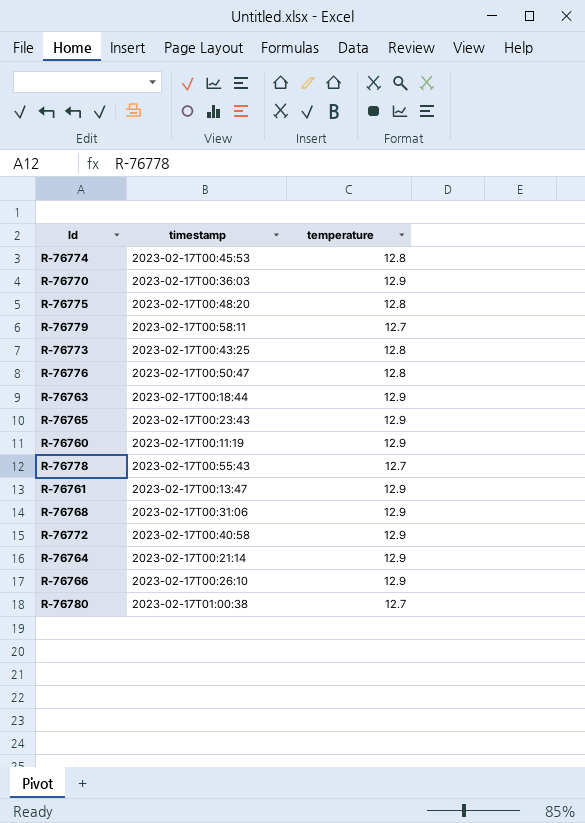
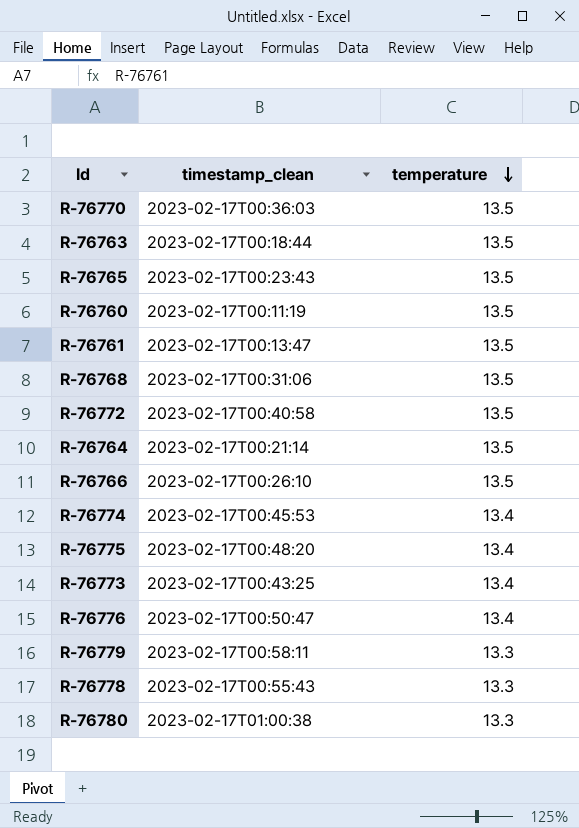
row order: none -> temperature descending
column name: timestamp -> timestamp_clean
R-76770 | temperature: 12.9 -> 13.5
R-76763 | temperature: 12.9 -> 13.5
R-76765 | temperature: 12.9 -> 13.5
R-76760 | temperature: 12.9 -> 13.5
R-76761 | temperature: 12.9 -> 13.5
R-76768 | temperature: 12.9 -> 13.5
R-76772 | temperature: 12.9 -> 13.5
R-76764 | temperature: 12.9 -> 13.5
R-76766 | temperature: 12.9 -> 13.5
R-76774 | temperature: 12.8 -> 13.4
R-76775 | temperature: 12.8 -> 13.4
R-76773 | temperature: 12.8 -> 13.4
R-76776 | temperature: 12.8 -> 13.4
R-76779 | temperature: 12.7 -> 13.3
R-76778 | temperature: 12.7 -> 13.3
R-76780 | temperature: 12.7 -> 13.3

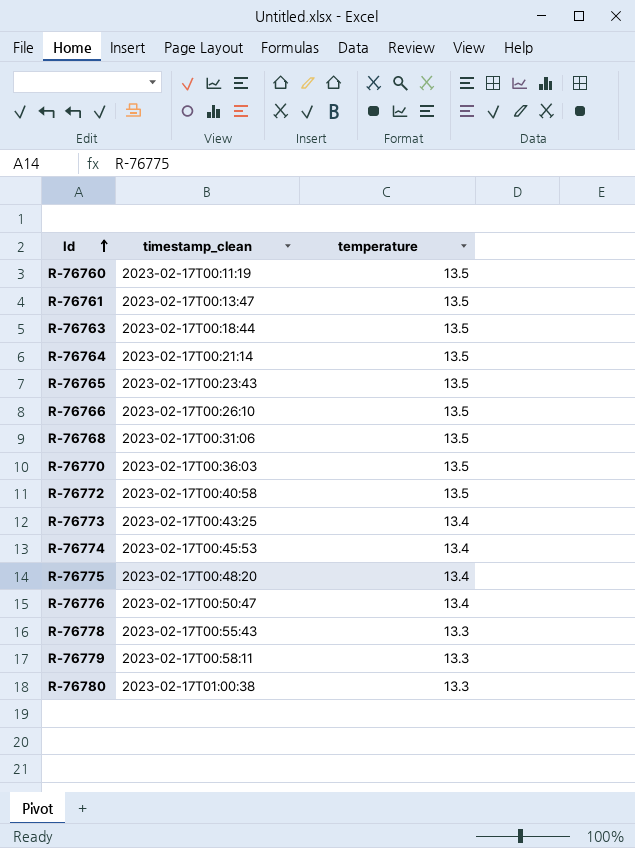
row order: temperature descending -> Id ascending

